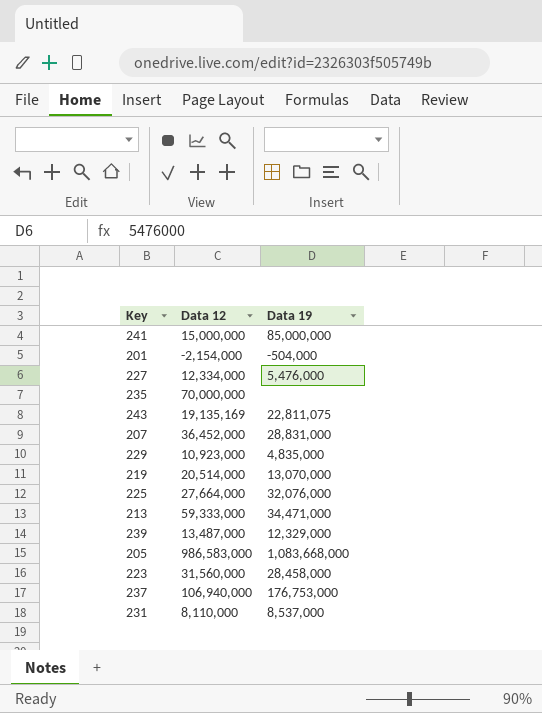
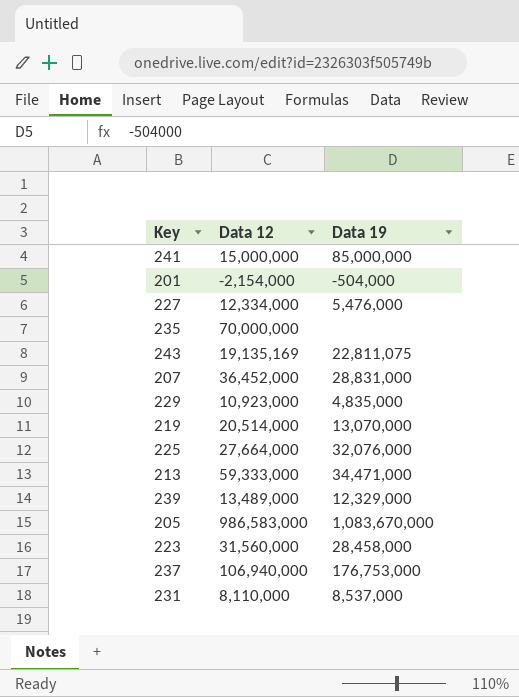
239 | Data 12: 13,487,000 -> 13,489,000
205 | Data 19: 1,083,668,000 -> 1,083,670,000

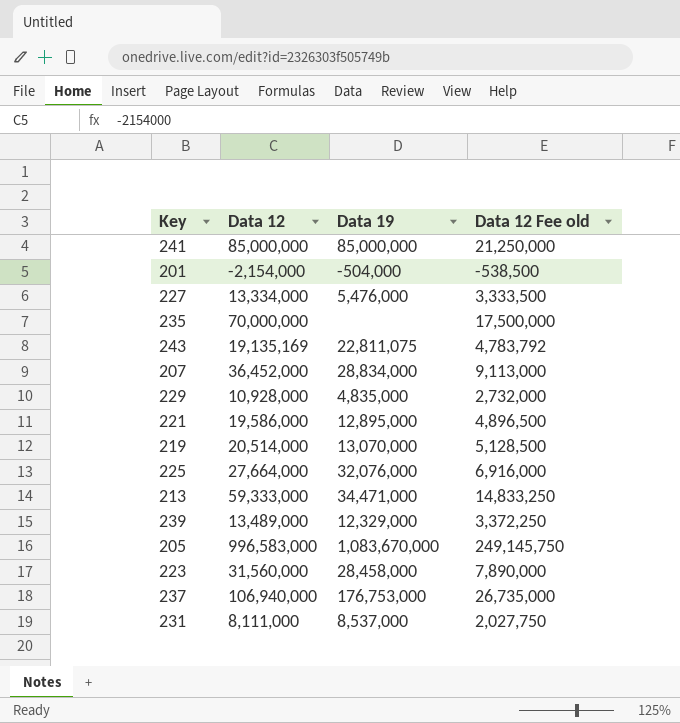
column Data 12 Fee old | formula: none -> [Data 12] * 0.25
241 | Data 12: 15,000,000 -> 85,000,000
227 | Data 12: 12,334,000 -> 13,334,000
207 | Data 19: 28,831,000 -> 28,834,000
229 | Data 12: 10,923,000 -> 10,928,000
row 221: none -> 19,586,000 | 12,895,000 | 4,896,500
205 | Data 12: 986,583,000 -> 996,583,000
231 | Data 12: 8,110,000 -> 8,111,000

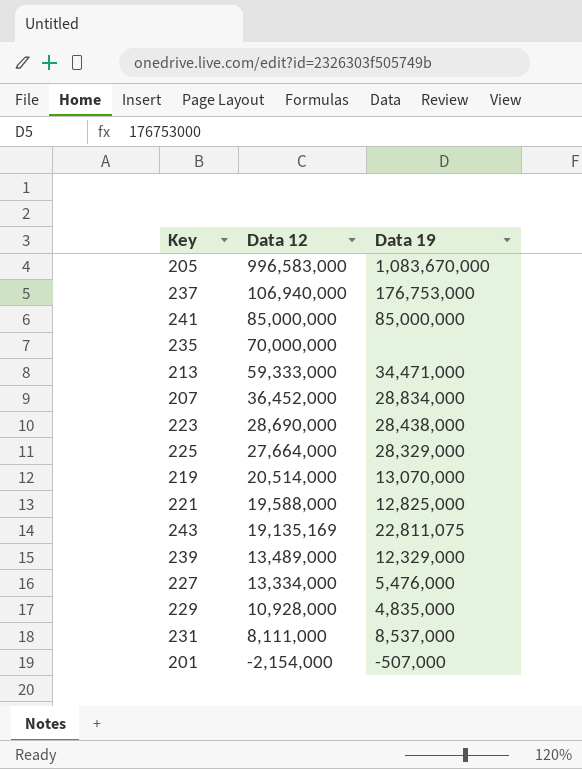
row order: none -> Data 12 descending
column Data 12 Fee old | formula: [Data 12] * 0.25 -> none
223 | Data 12: 31,560,000 -> 28,690,000
223 | Data 19: 28,458,000 -> 28,438,000
225 | Data 19: 32,076,000 -> 28,329,000
221 | Data 12: 19,586,000 -> 19,588,000
221 | Data 19: 12,895,000 -> 12,825,000
201 | Data 19: -504,000 -> -507,000

